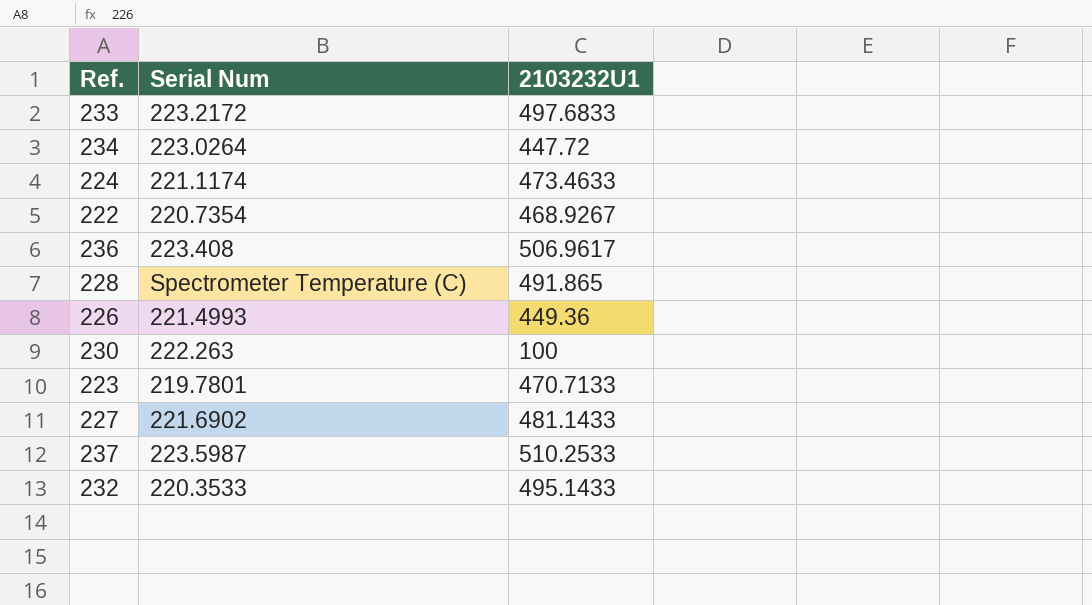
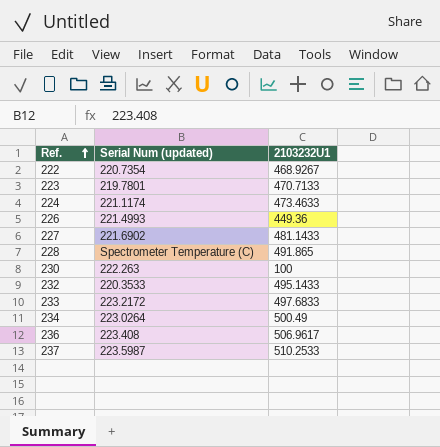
row order: none -> Ref. ascending
column name: Serial Num -> Serial Num (updated)
234 | 2103232U1: 447.72 -> 500.49

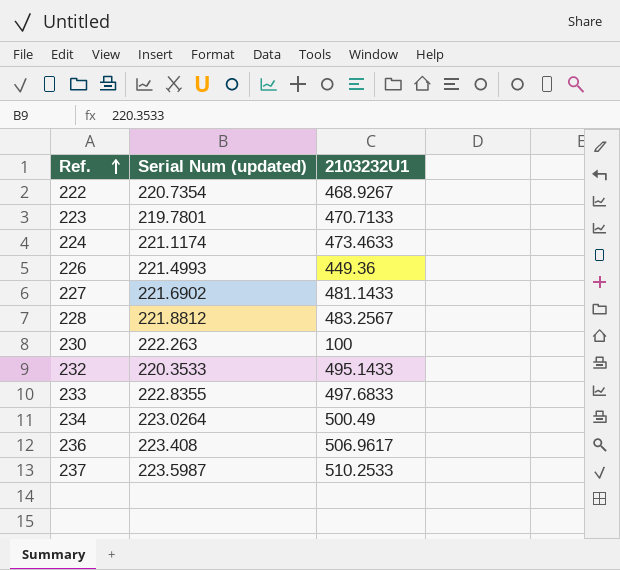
228 | Serial Num (updated): Spectrometer Temperature (C) -> 221.8812
228 | 2103232U1: 491.865 -> 483.2567
233 | Serial Num (updated): 223.2172 -> 222.8355

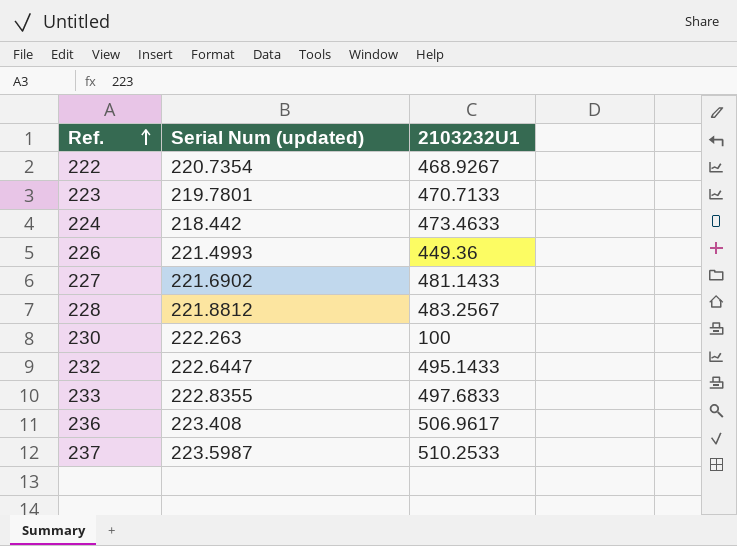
row 234: 223.0264 | 500.49 -> none
224 | Serial Num (updated): 221.1174 -> 218.442
232 | Serial Num (updated): 220.3533 -> 222.6447

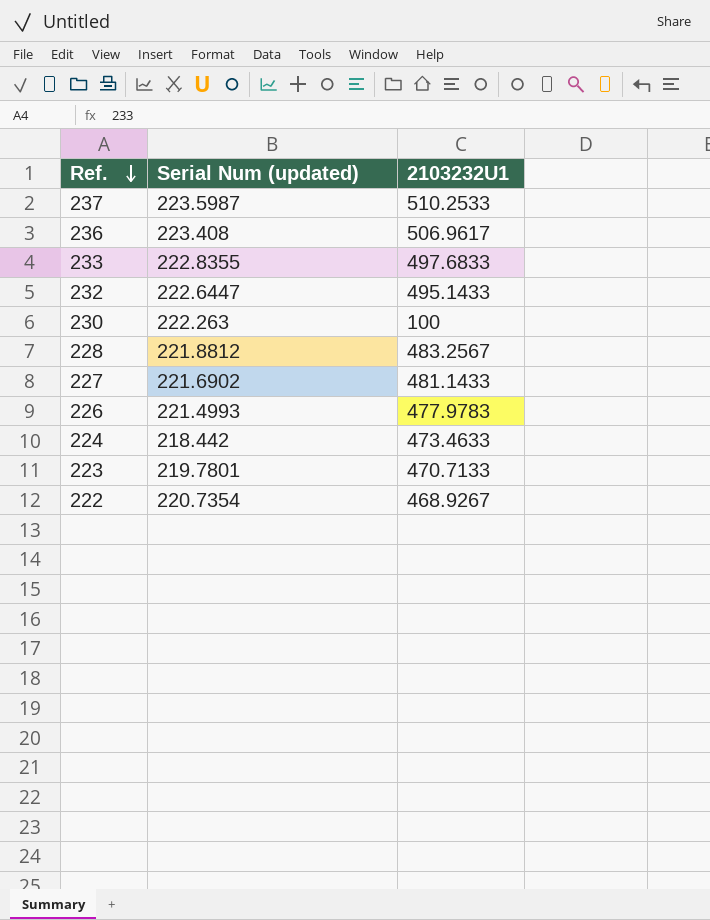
row order: Ref. ascending -> Ref. descending
226 | 2103232U1: 449.36 -> 477.9783

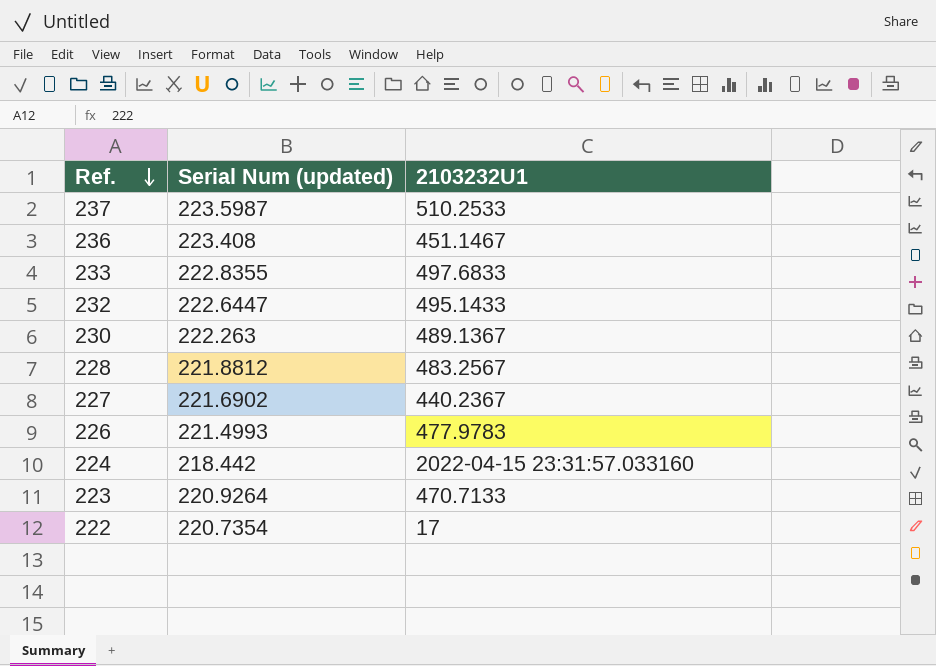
236 | 2103232U1: 506.9617 -> 451.1467
230 | 2103232U1: 100 -> 489.1367
227 | 2103232U1: 481.1433 -> 440.2367
224 | 2103232U1: 473.4633 -> 2022-04-15 23:31:57.033160
223 | Serial Num (updated): 219.7801 -> 220.9264
222 | 2103232U1: 468.9267 -> 17

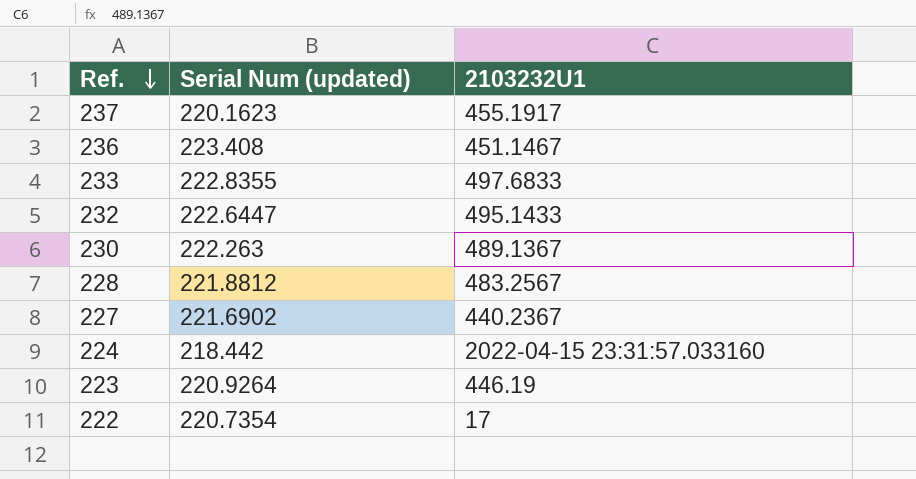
row 226: 221.4993 | 477.9783 -> none
237 | Serial Num (updated): 223.5987 -> 220.1623
237 | 2103232U1: 510.2533 -> 455.1917
223 | 2103232U1: 470.7133 -> 446.19

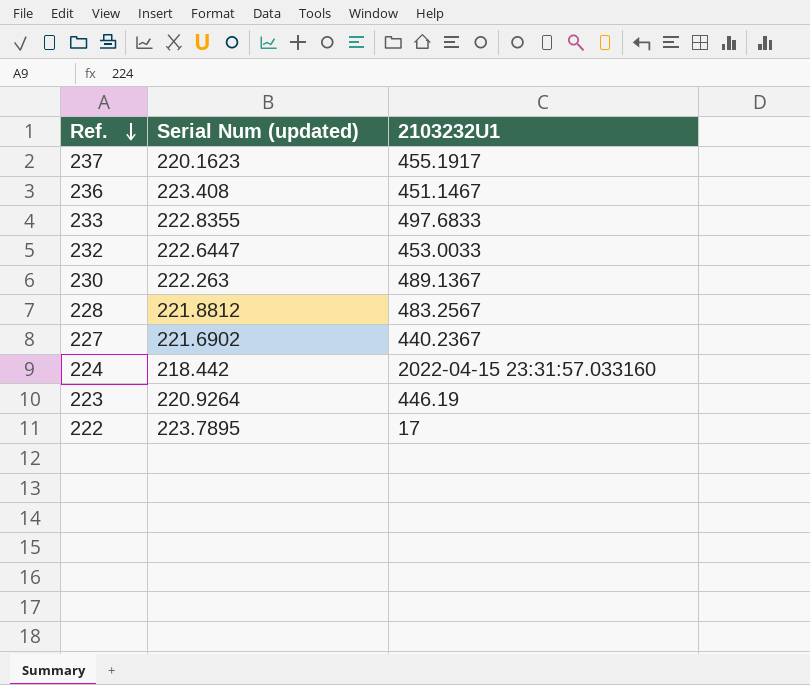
232 | 2103232U1: 495.1433 -> 453.0033
222 | Serial Num (updated): 220.7354 -> 223.7895

